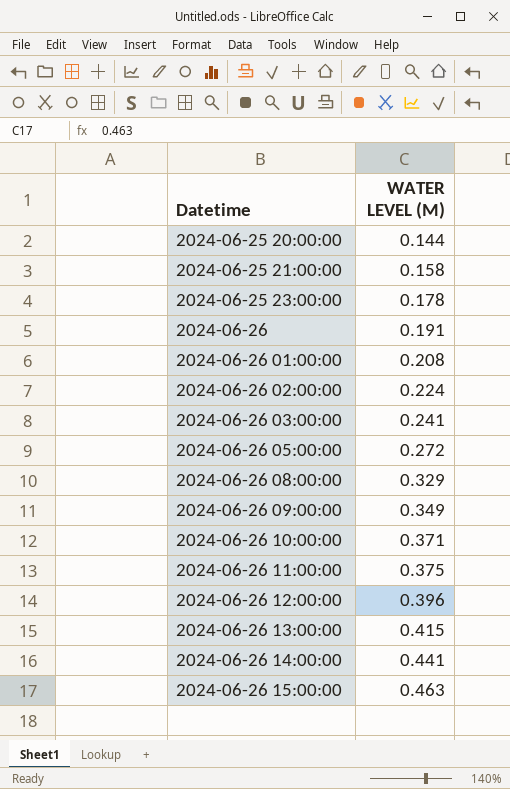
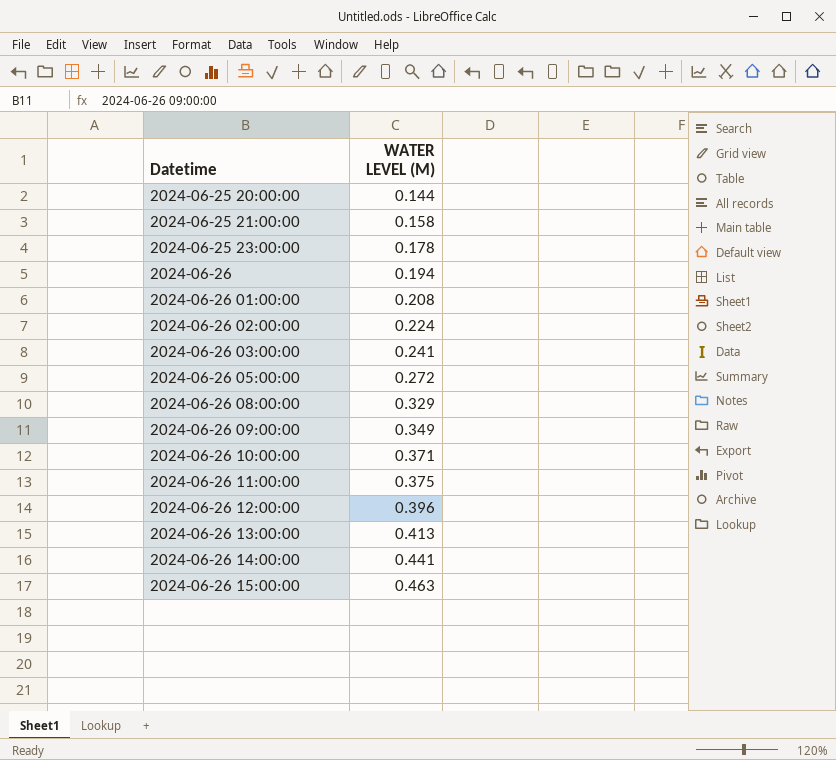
2024-06-26 | WATER LEVEL (M): 0.191 -> 0.194
2024-06-26 13:00:00 | WATER LEVEL (M): 0.415 -> 0.413

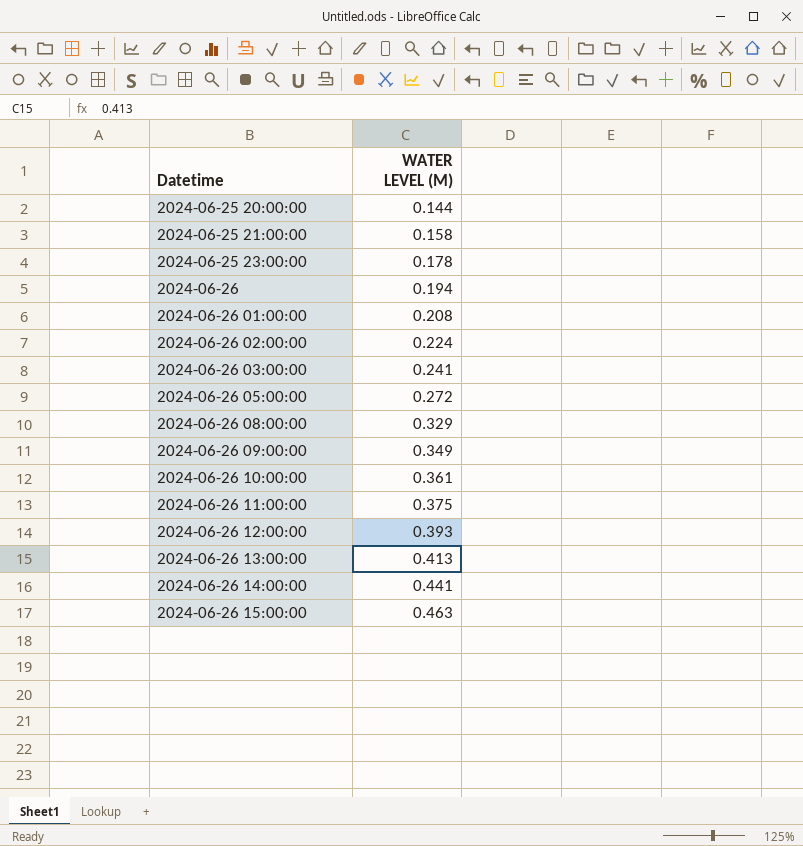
2024-06-26 10:00:00 | WATER LEVEL (M): 0.371 -> 0.361
2024-06-26 12:00:00 | WATER LEVEL (M): 0.396 -> 0.393

